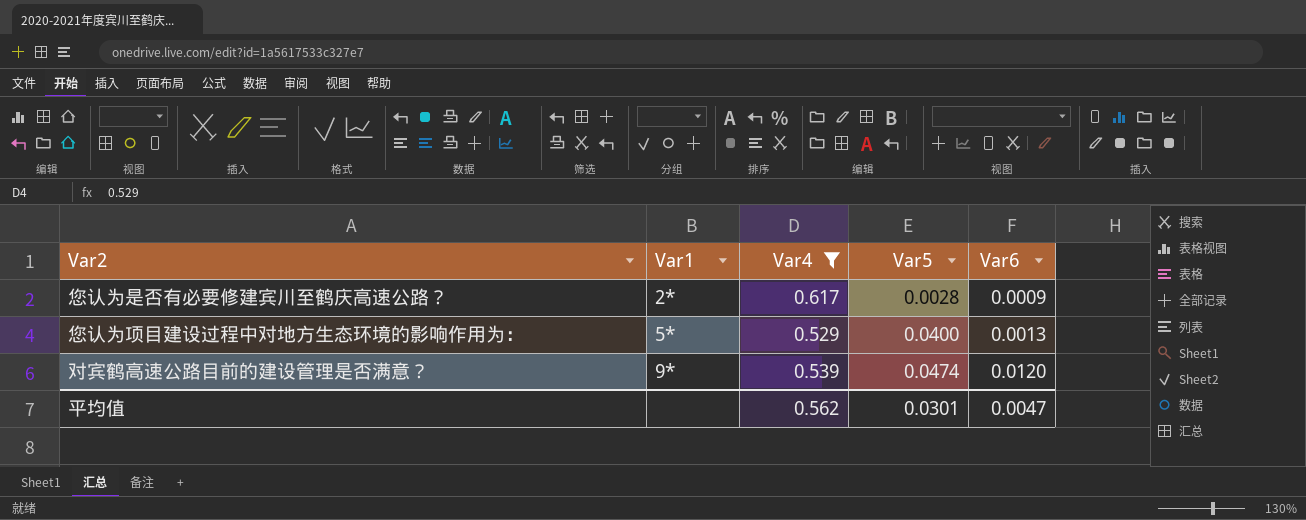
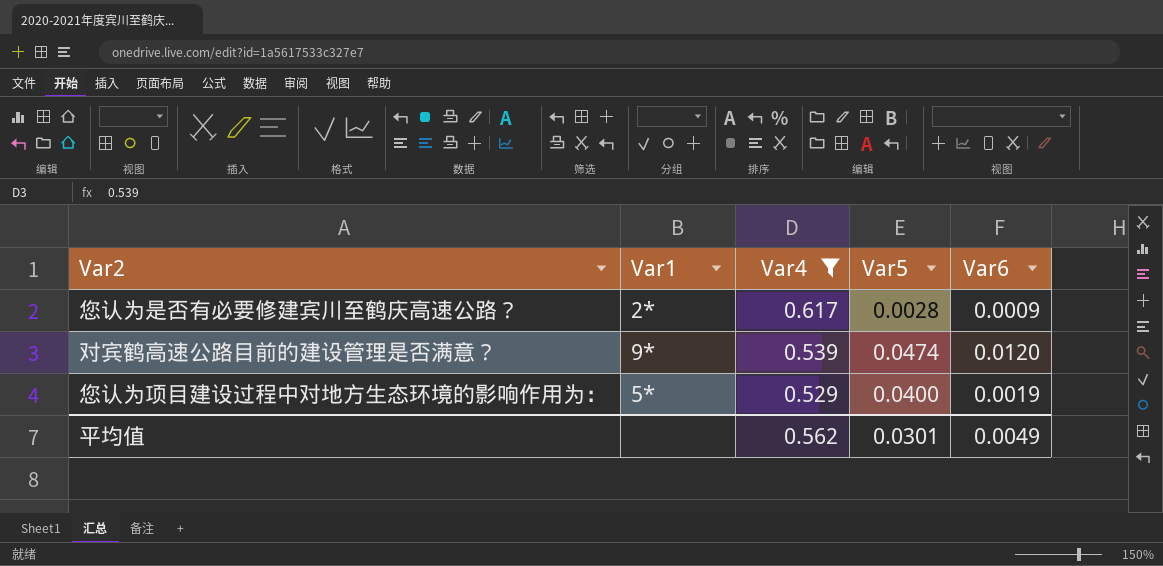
row order: Var1 ascending -> Var4 descending
您认为项目建设过程中对地方生态环境的影响作用为： | Var6: 0.0013 -> 0.0019
平均值 | Var6: 0.0047 -> 0.0049

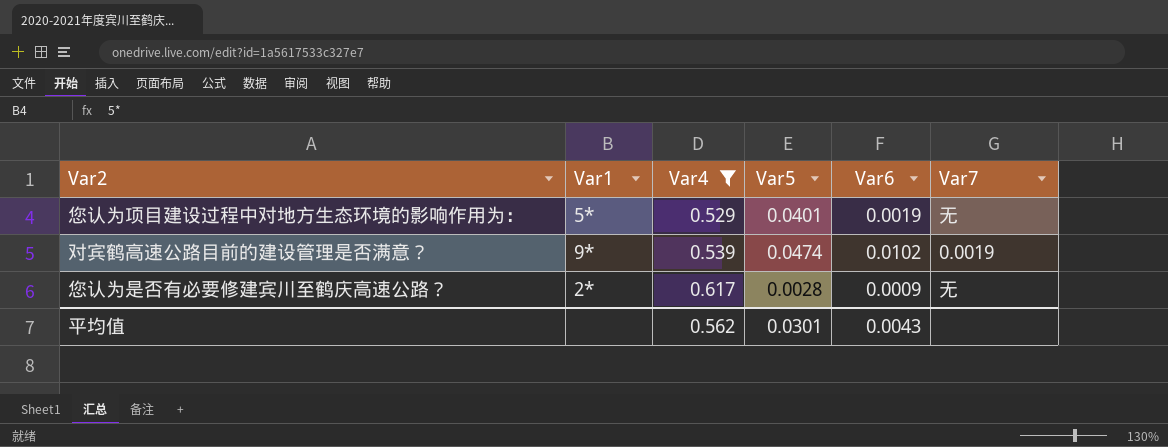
row order: Var4 descending -> Var4 ascending
column Var7 | position: none -> 6
您认为项目建设过程中对地方生态环境的影响作用为： | Var5: 0.0400 -> 0.0401
对宾鹤高速公路目前的建设管理是否满意？ | Var6: 0.0120 -> 0.0102
平均值 | Var6: 0.0049 -> 0.0043

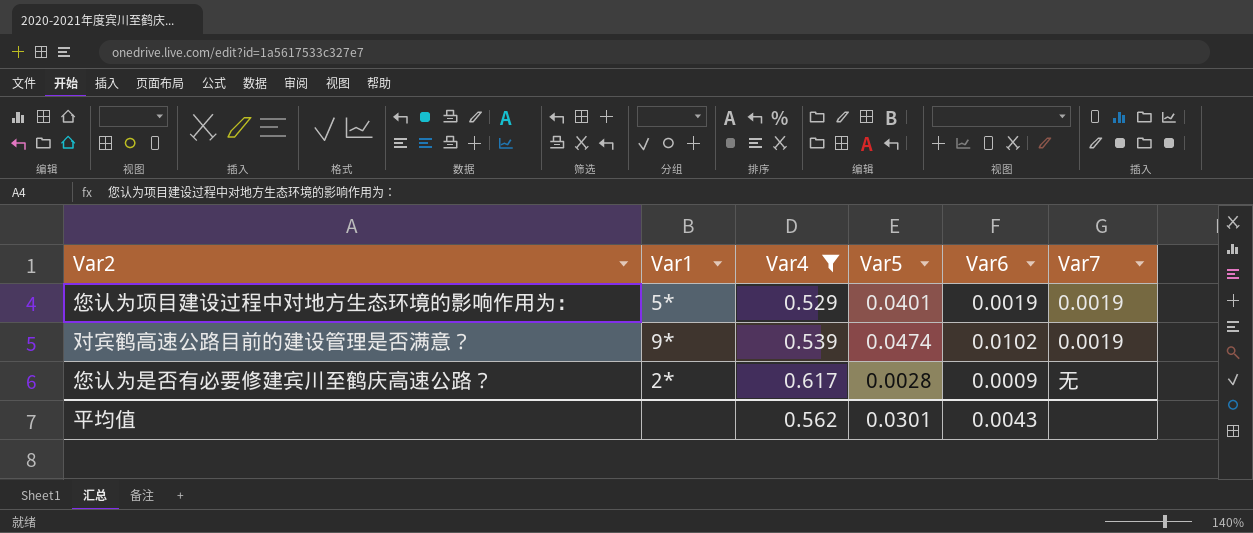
您认为项目建设过程中对地方生态环境的影响作用为： | Var7: 无 -> 0.0019

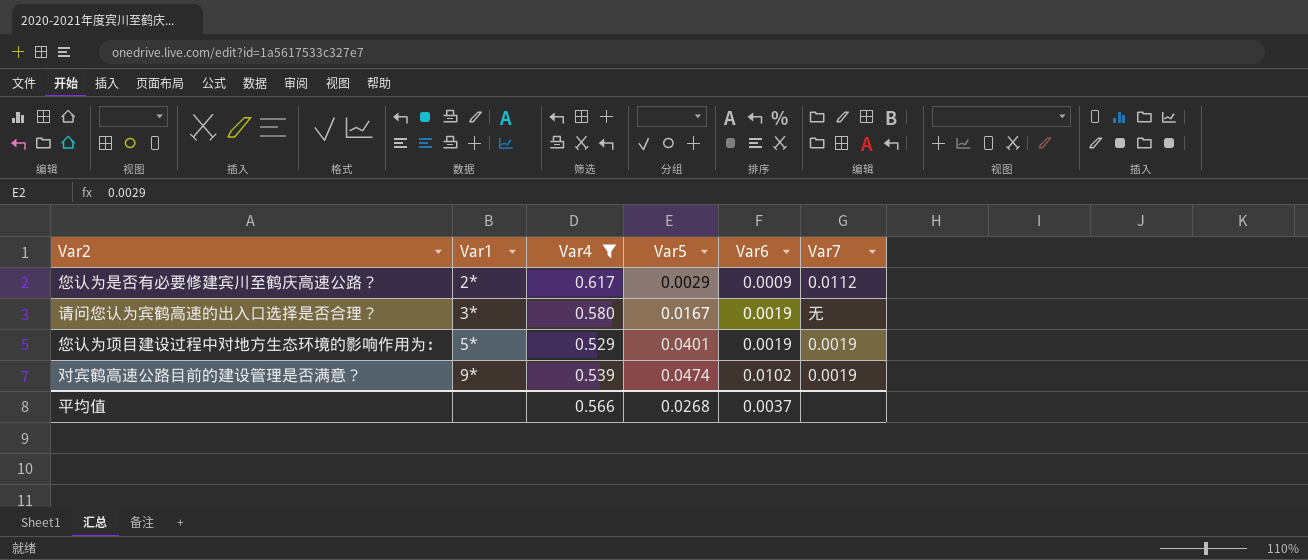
row order: Var4 ascending -> Var1 ascending
您认为是否有必要修建宾川至鹤庆高速公路？ | Var5: 0.0028 -> 0.0029
您认为是否有必要修建宾川至鹤庆高速公路？ | Var7: 无 -> 0.0112
row 请问您认为宾鹤高速的出入口选择是否合理？: none -> 3* | 0.580 | 0.0167 | 0.0019 | 无
平均值 | Var4: 0.562 -> 0.566
平均值 | Var5: 0.0301 -> 0.0268
平均值 | Var6: 0.0043 -> 0.0037

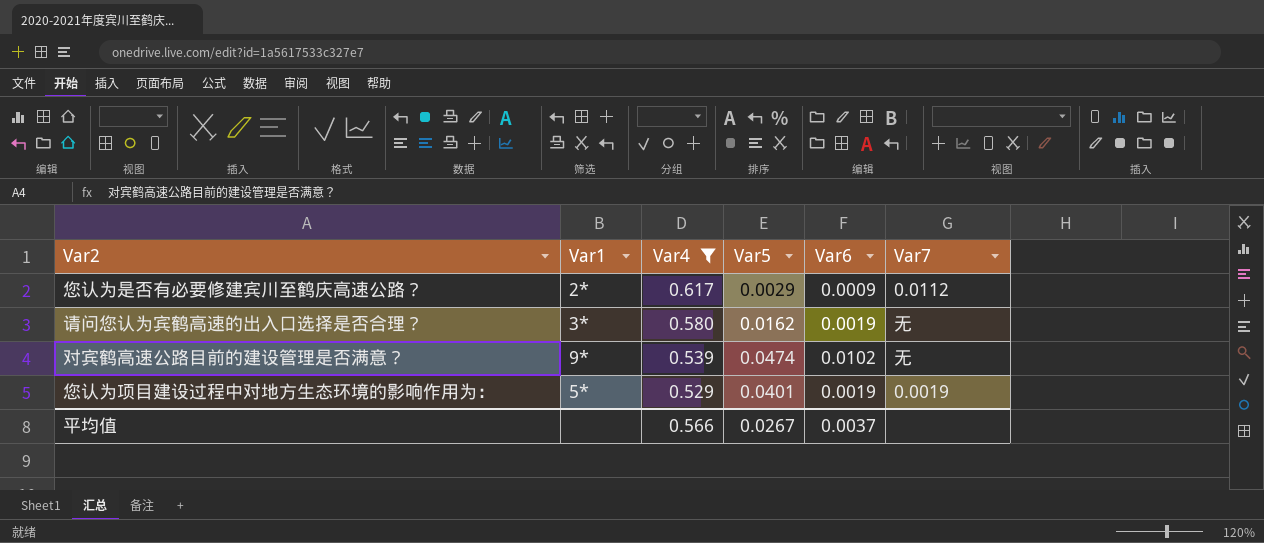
row order: Var1 ascending -> Var4 descending
请问您认为宾鹤高速的出入口选择是否合理？ | Var5: 0.0167 -> 0.0162
对宾鹤高速公路目前的建设管理是否满意？ | Var7: 0.0019 -> 无
平均值 | Var5: 0.0268 -> 0.0267

